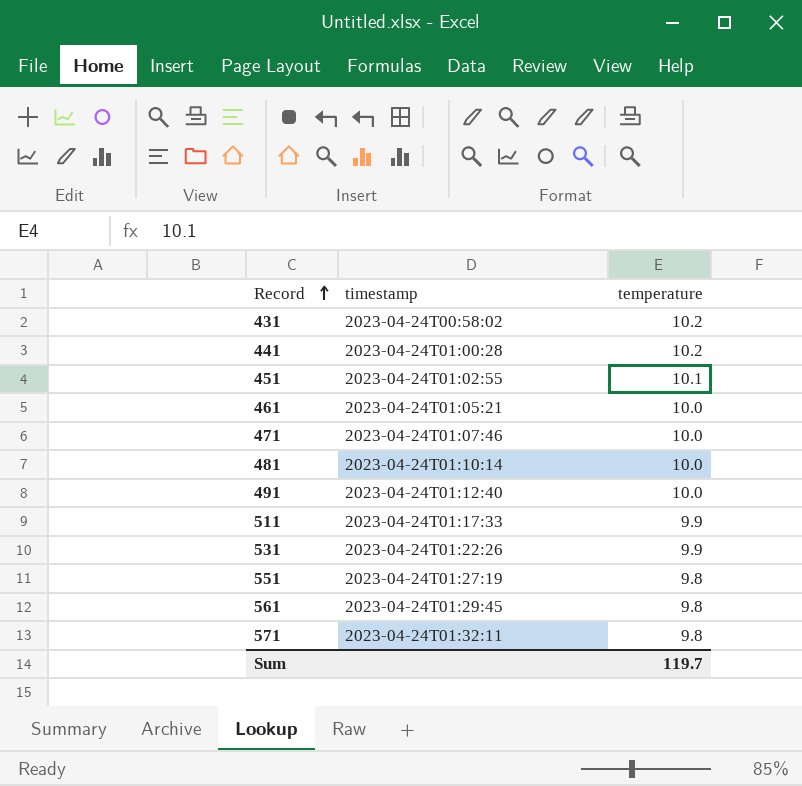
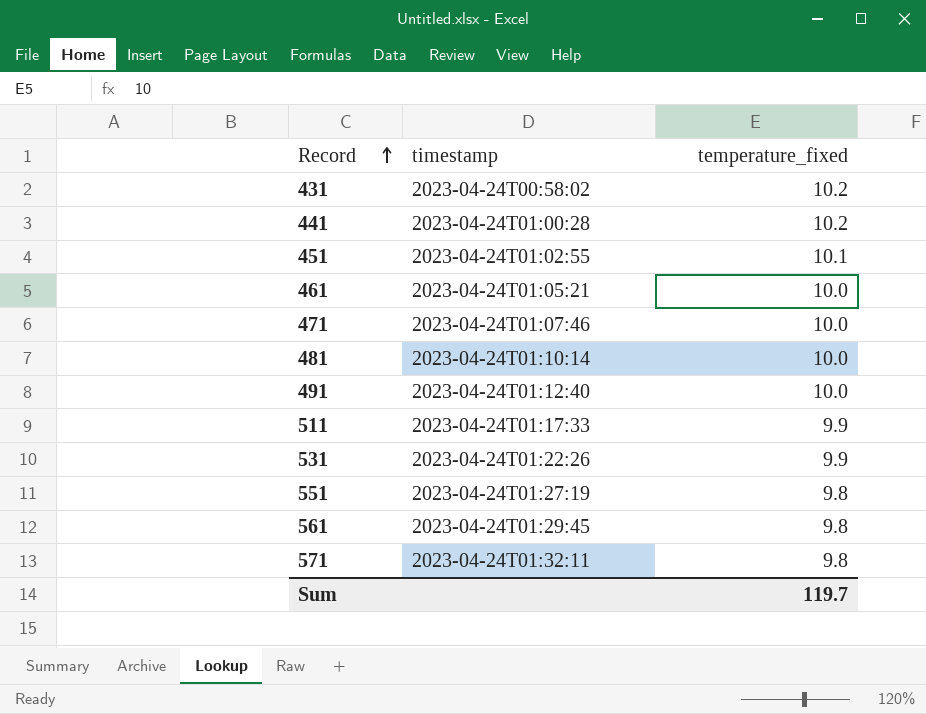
column name: temperature -> temperature_fixed

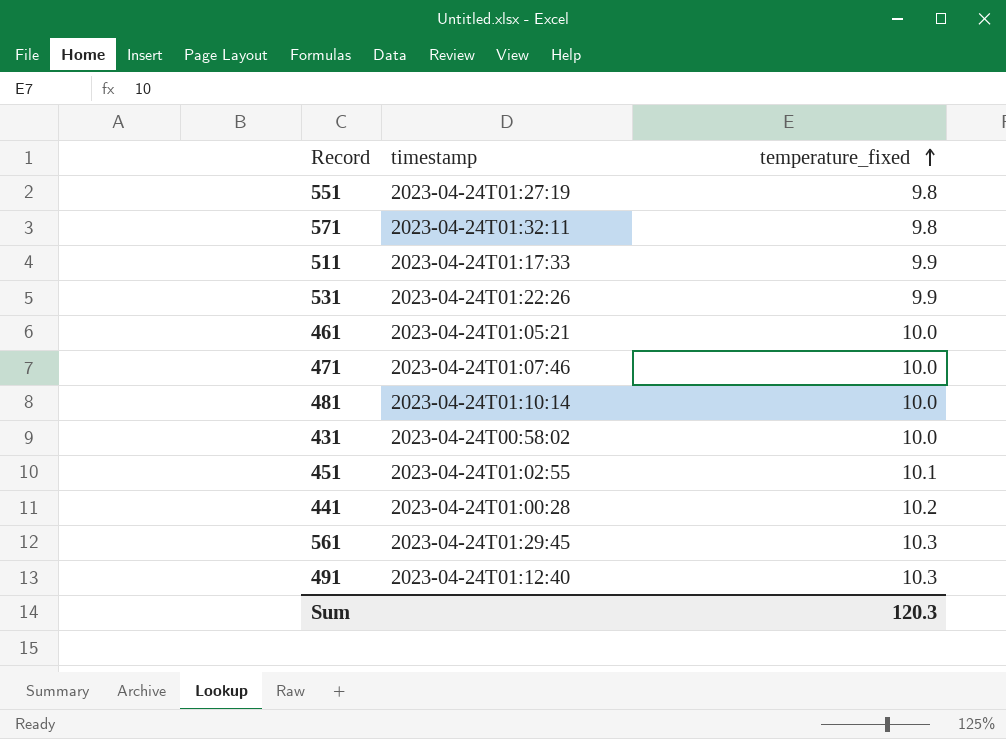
row order: Record ascending -> temperature_fixed ascending
431 | temperature_fixed: 10.2 -> 10.0
561 | temperature_fixed: 9.8 -> 10.3
491 | temperature_fixed: 10.0 -> 10.3
Sum | temperature_fixed: 119.7 -> 120.3

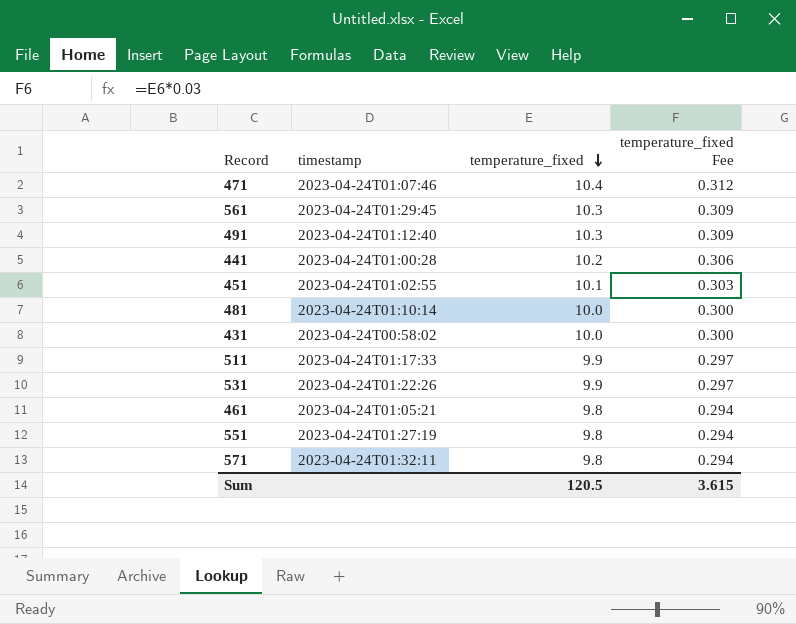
row order: temperature_fixed ascending -> temperature_fixed descending
column temperature_fixed Fee | formula: none -> [temperature_fixed] * 0.03
471 | temperature_fixed: 10.0 -> 10.4
461 | temperature_fixed: 10.0 -> 9.8
Sum | temperature_fixed: 120.3 -> 120.5

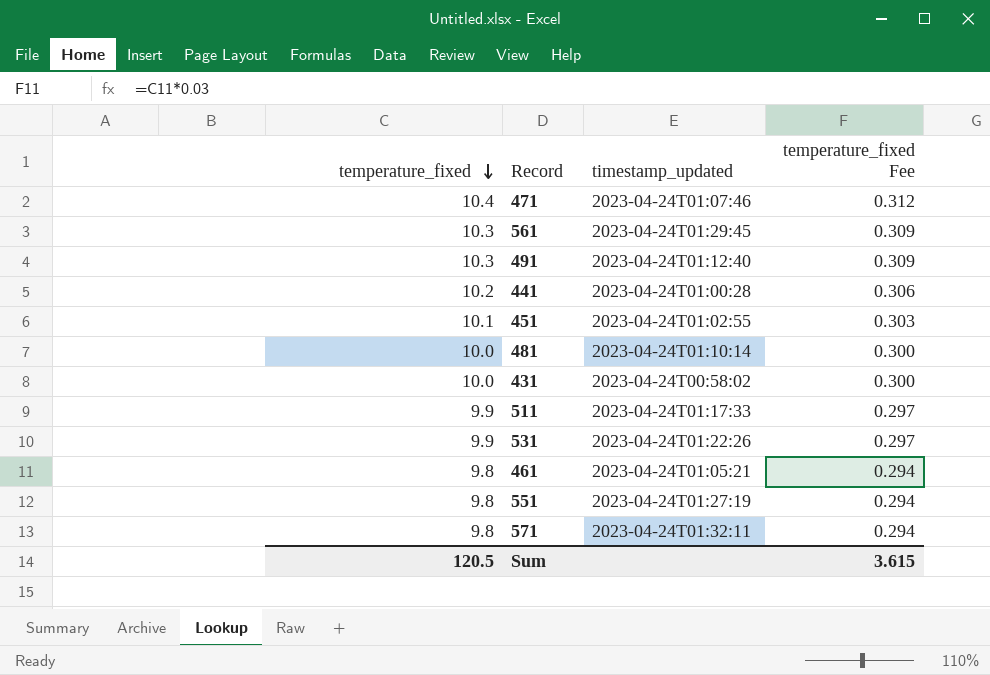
column temperature_fixed | position: 3 -> 1
column name: timestamp -> timestamp_updated

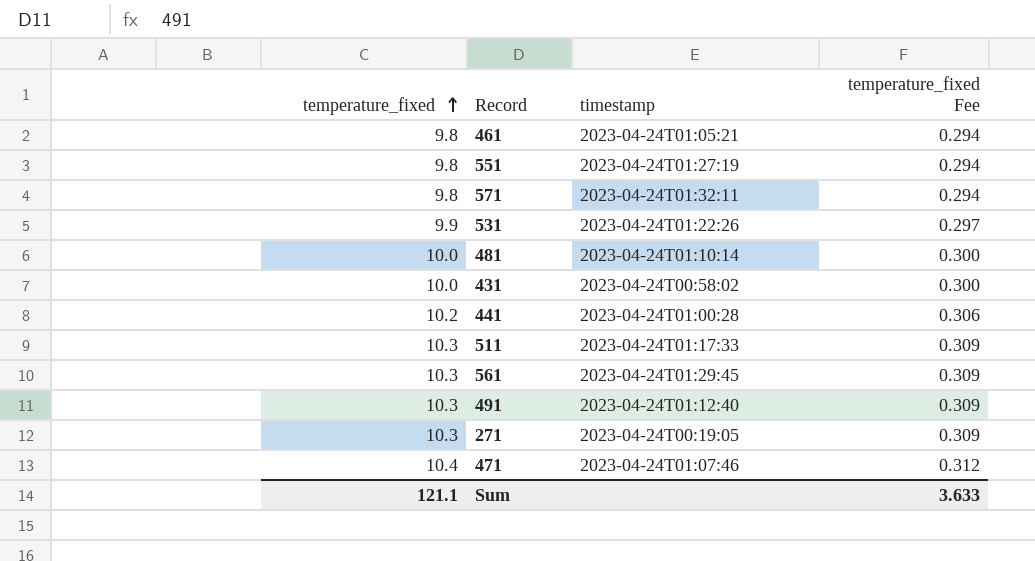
row order: temperature_fixed descending -> temperature_fixed ascending
column name: timestamp_updated -> timestamp
row 451: 10.1 | 2023-04-24T01:02:55 | 0.303 -> none
511 | temperature_fixed: 9.9 -> 10.3
511 | temperature_fixed Fee: 0.297 -> 0.309
row 271: none -> 10.3 | 2023-04-24T00:19:05 | 0.309
Sum | temperature_fixed: 120.5 -> 121.1
Sum | temperature_fixed Fee: 3.615 -> 3.633

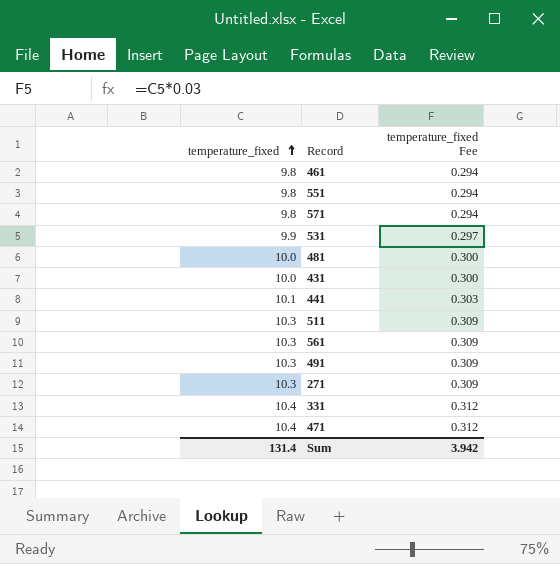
column timestamp | position: 3 -> none
441 | temperature_fixed: 10.2 -> 10.1
441 | temperature_fixed Fee: 0.306 -> 0.303
row 331: none -> 10.4 | 0.312
Sum | temperature_fixed: 121.1 -> 131.4
Sum | temperature_fixed Fee: 3.633 -> 3.942

